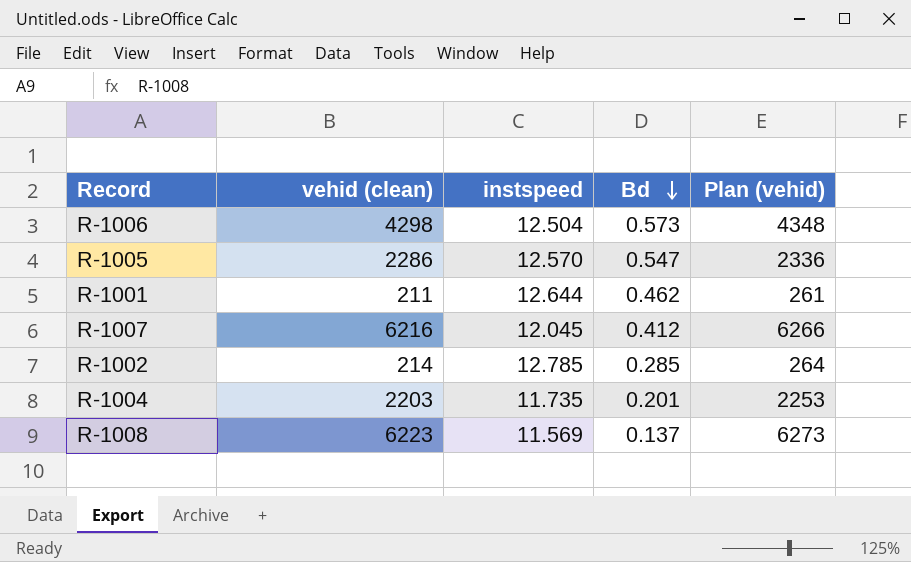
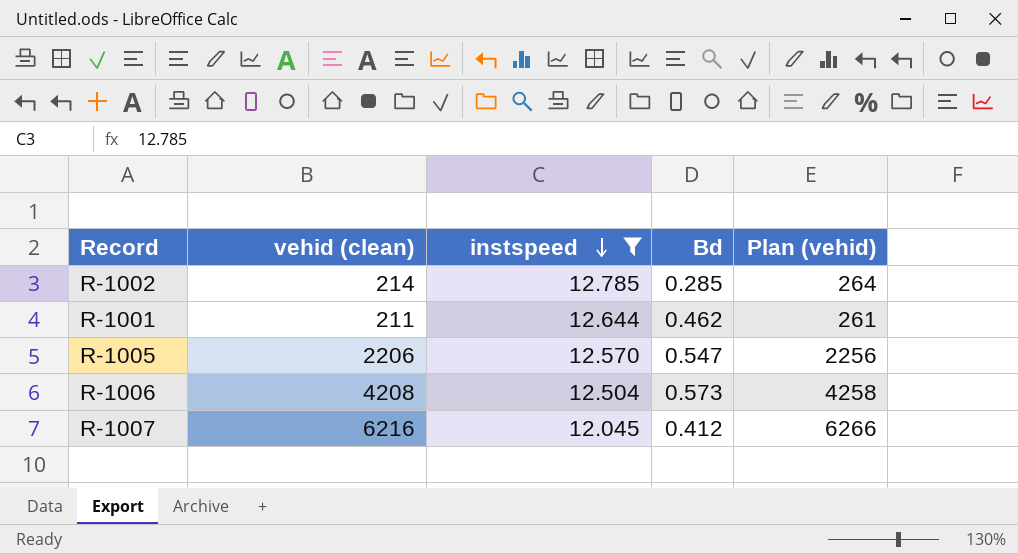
filter: none -> instspeed >= 12.045
row order: Bd descending -> instspeed descending
R-1005 | vehid (clean): 2286 -> 2206
R-1005 | Plan (vehid): 2336 -> 2256
R-1006 | vehid (clean): 4298 -> 4208
R-1006 | Plan (vehid): 4348 -> 4258

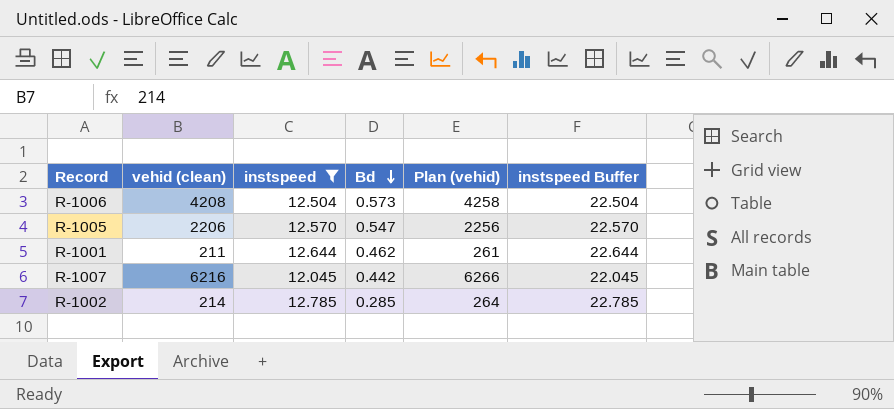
row order: instspeed descending -> Bd descending
column instspeed Buffer | formula: none -> [instspeed] + 10
R-1007 | Bd: 0.412 -> 0.442

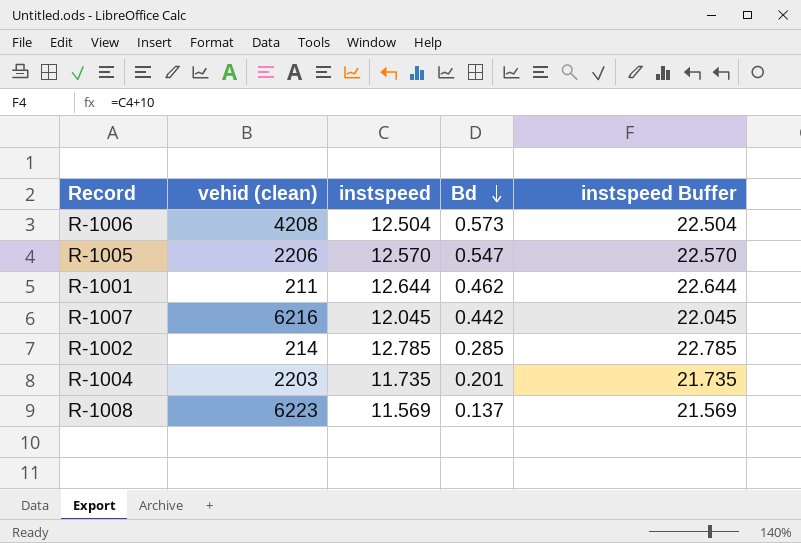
filter: instspeed >= 12.045 -> none
column Plan (vehid) | formula: [vehid (clean)] + 50 -> none

